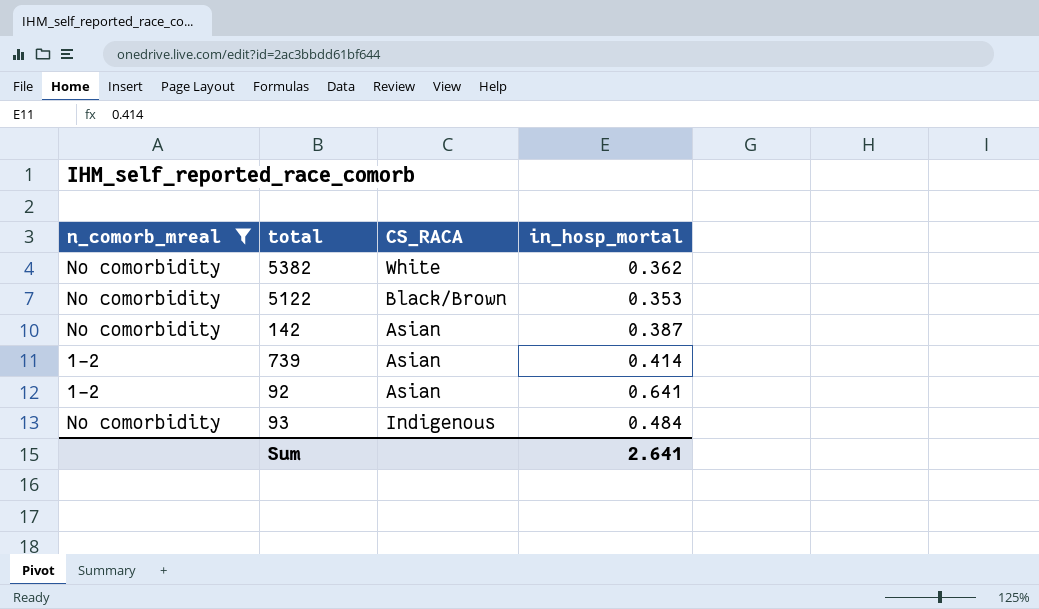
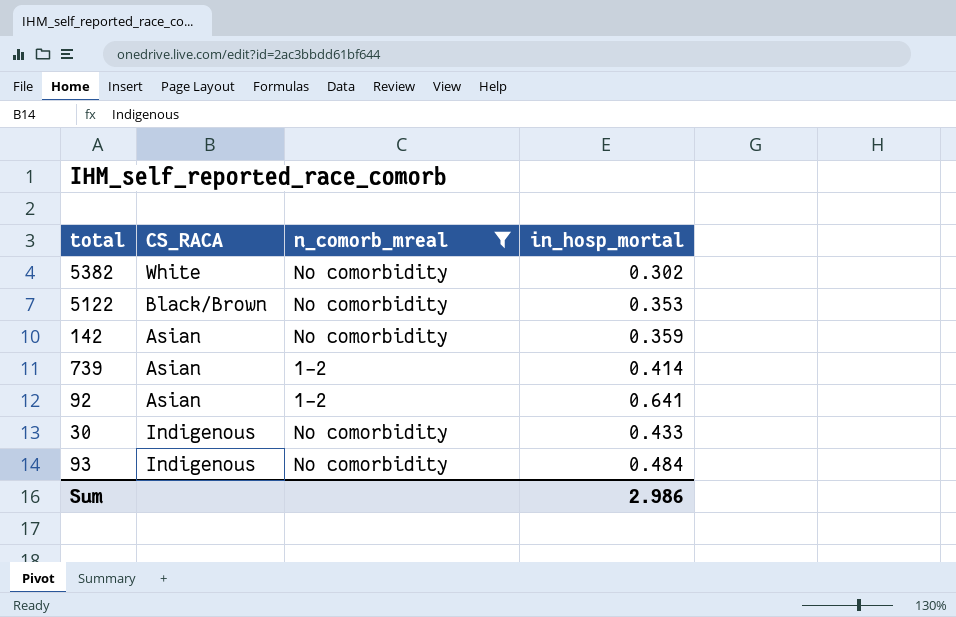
column n_comorb_mreal | position: 1 -> 3
5382 | in_hosp_mortal: 0.362 -> 0.302
142 | in_hosp_mortal: 0.387 -> 0.359
row 30: none -> Indigenous | No comorbidity | 0.433
Sum | in_hosp_mortal: 2.641 -> 2.986

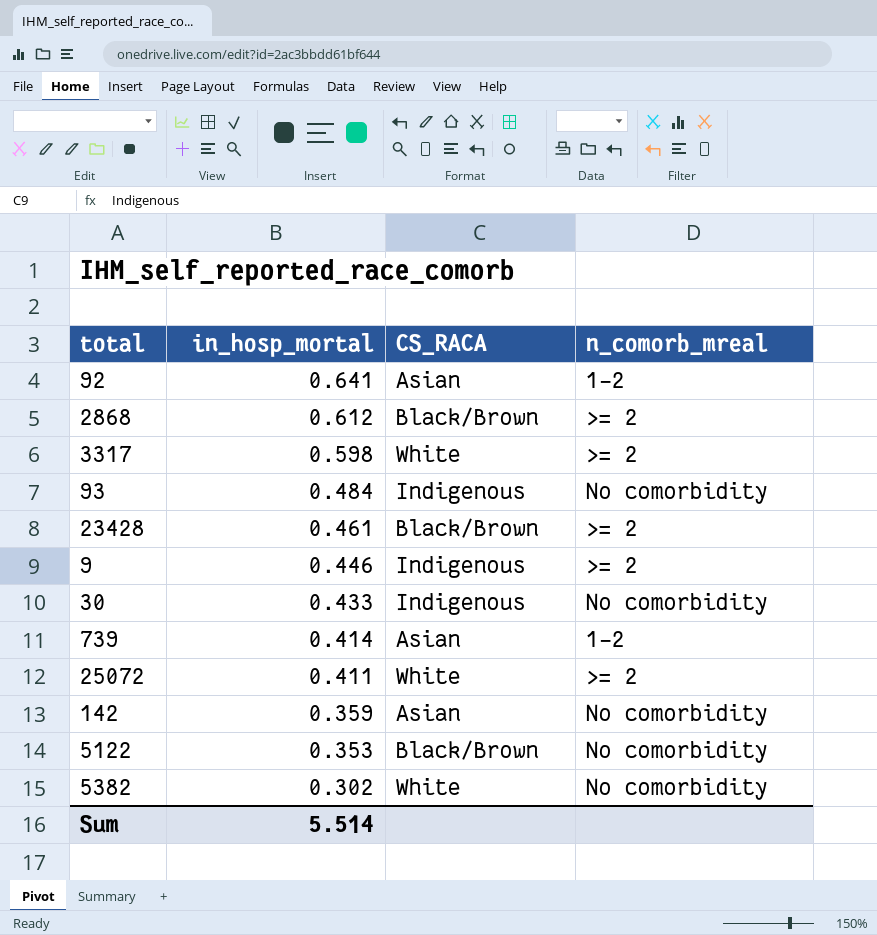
filter: n_comorb_mreal != >= 2 -> none
row order: none -> in_hosp_mortal descending
column in_hosp_mortal | position: 4 -> 2
Sum | in_hosp_mortal: 2.986 -> 5.514

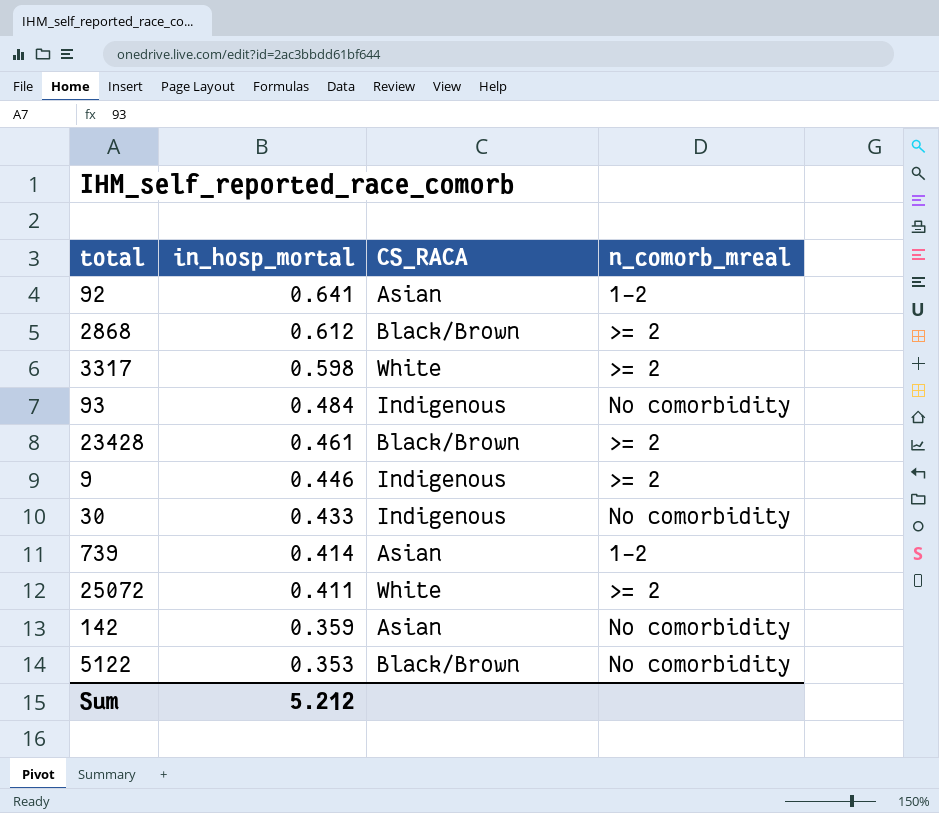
row 5382: 0.302 | White | No comorbidity -> none
Sum | in_hosp_mortal: 5.514 -> 5.212

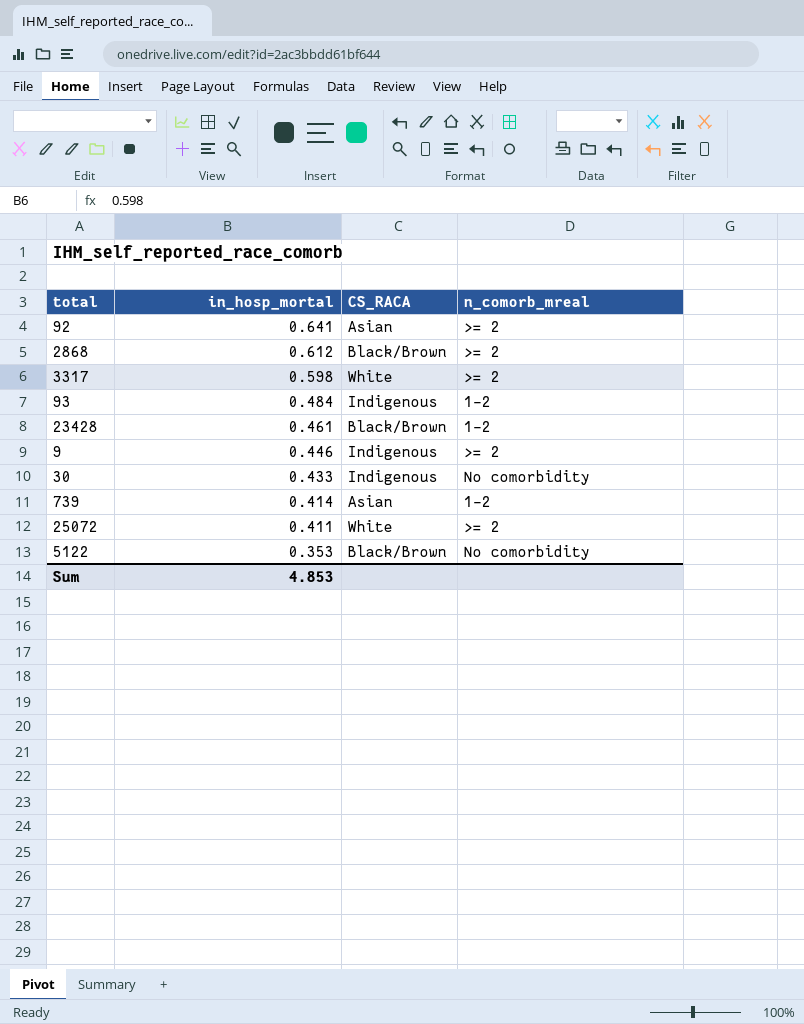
row 142: 0.359 | Asian | No comorbidity -> none
92 | n_comorb_mreal: 1-2 -> >= 2
93 | n_comorb_mreal: No comorbidity -> 1-2
23428 | n_comorb_mreal: >= 2 -> 1-2
Sum | in_hosp_mortal: 5.212 -> 4.853

